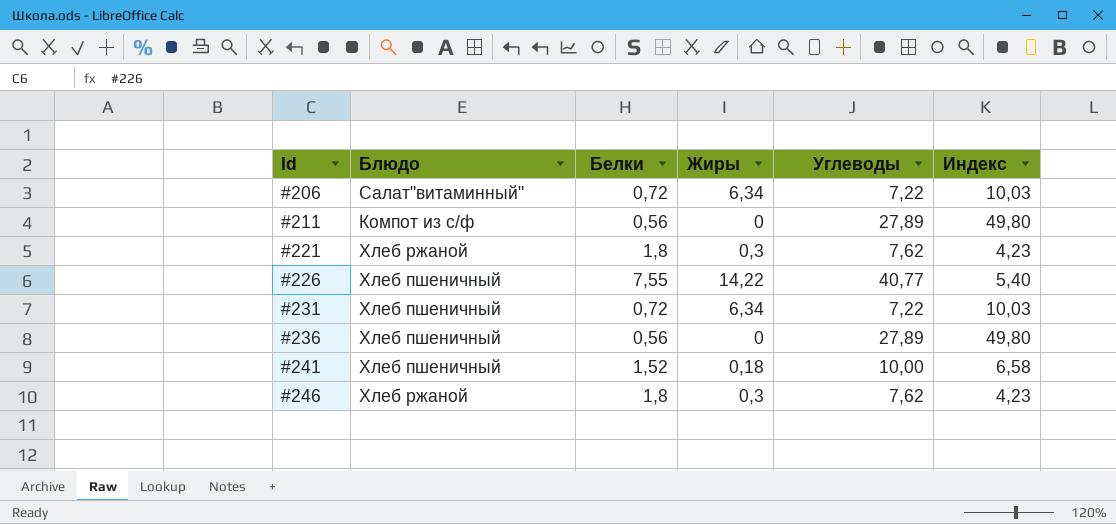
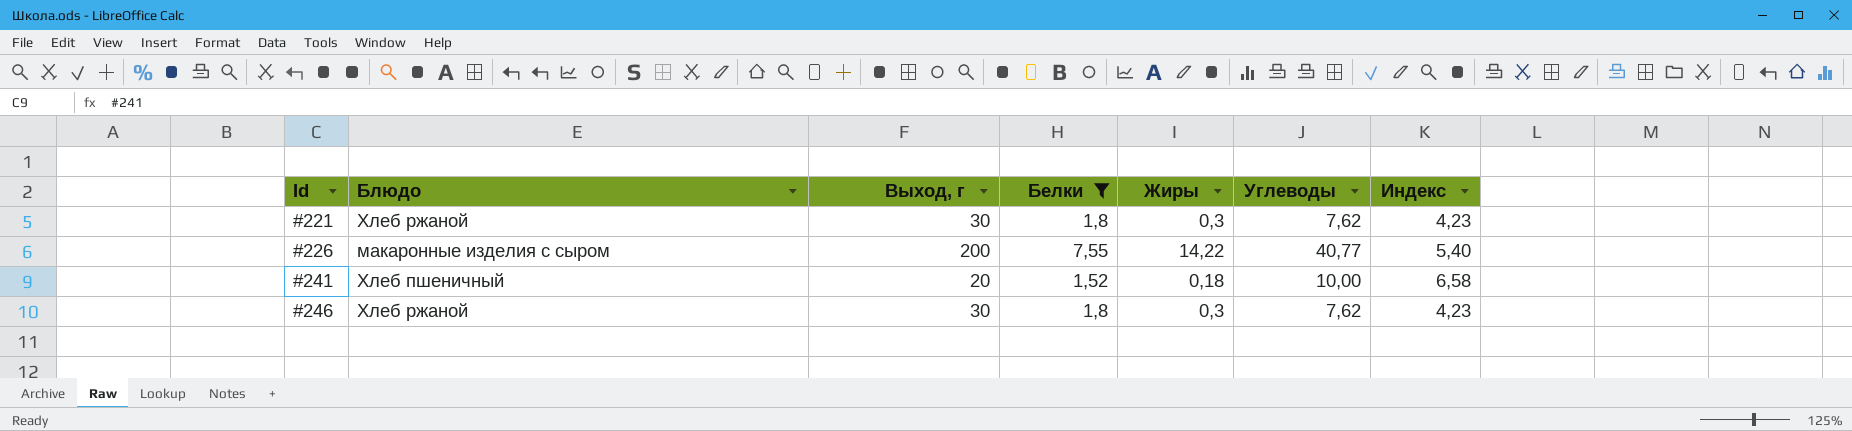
filter: none -> Белки >= 1,52
column Выход, г | position: none -> 3
#226 | Блюдо: Хлеб пшеничный -> макаронные изделия с сыром

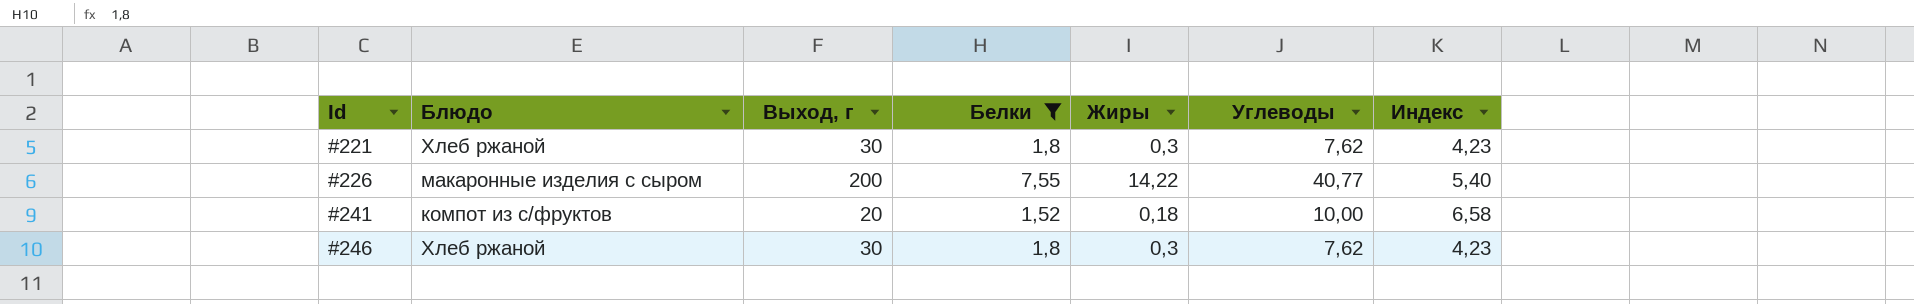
#241 | Блюдо: Хлеб пшеничный -> компот из с/фруктов

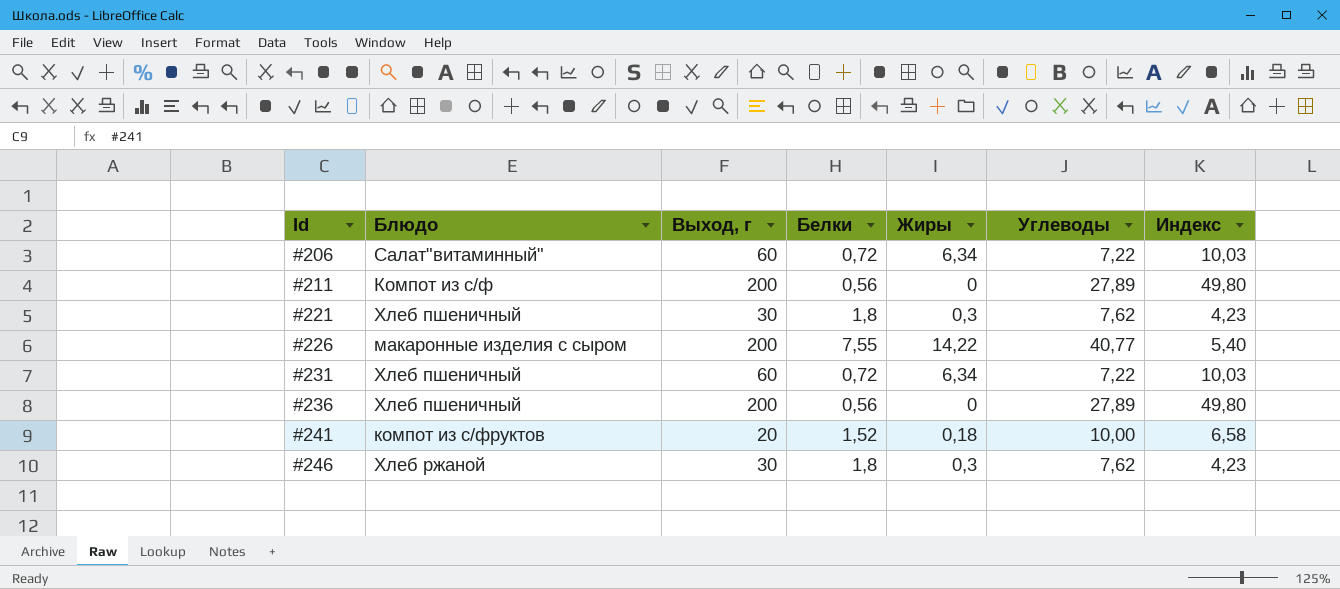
filter: Белки >= 1,52 -> none
#221 | Блюдо: Хлеб ржаной -> Хлеб пшеничный

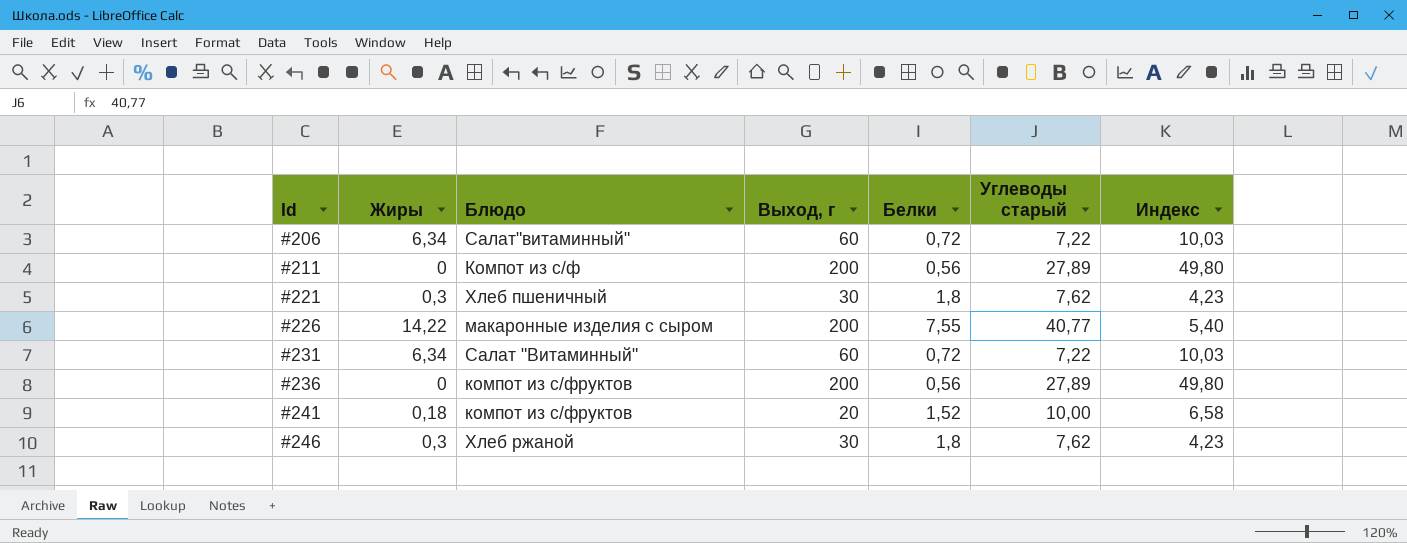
column Жиры | position: 5 -> 2
column name: Углеводы -> Углеводы старый
#231 | Блюдо: Хлеб пшеничный -> Салат "Витаминный"
#236 | Блюдо: Хлеб пшеничный -> компот из с/фруктов

